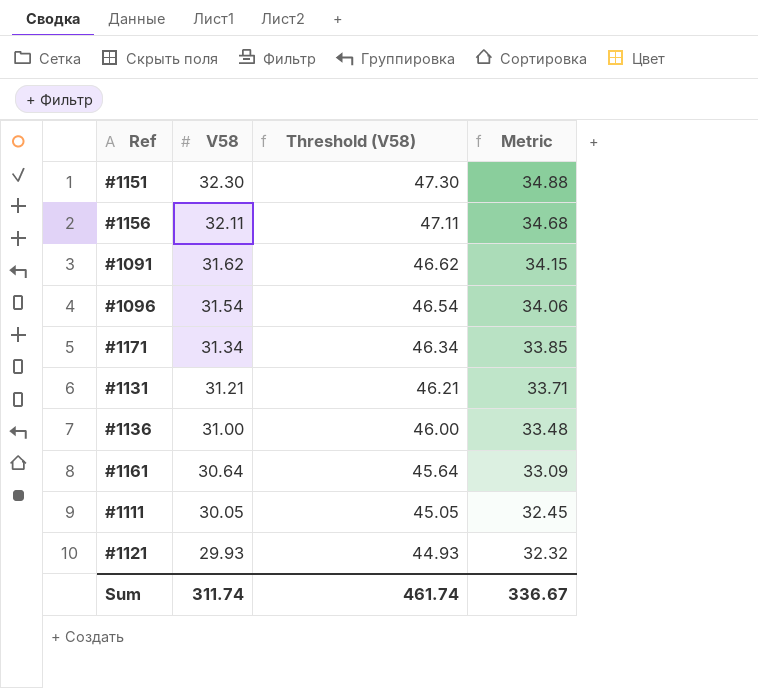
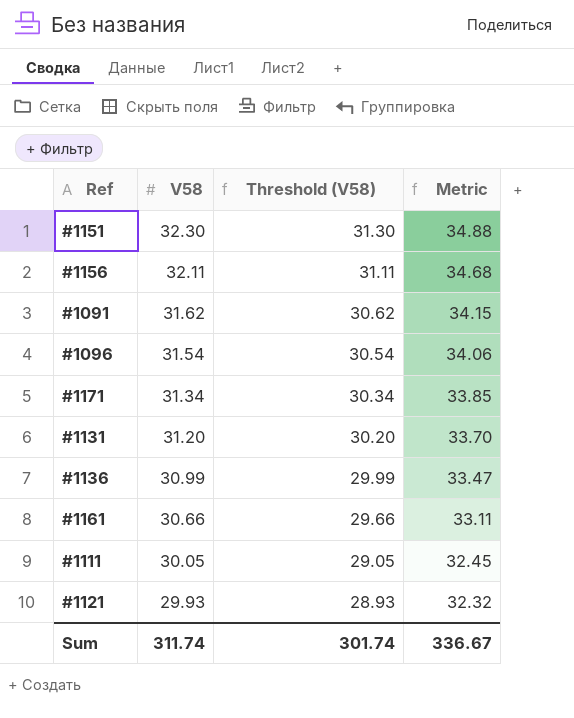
column Threshold (V58) | formula: [V58] + 15 -> [V58] - 1
#1131 | V58: 31.21 -> 31.20
#1131 | Metric: 33.71 -> 33.70
#1136 | V58: 31.00 -> 30.99
#1136 | Metric: 33.48 -> 33.47
#1161 | V58: 30.64 -> 30.66
#1161 | Metric: 33.09 -> 33.11
Sum | Threshold (V58): 461.74 -> 301.74

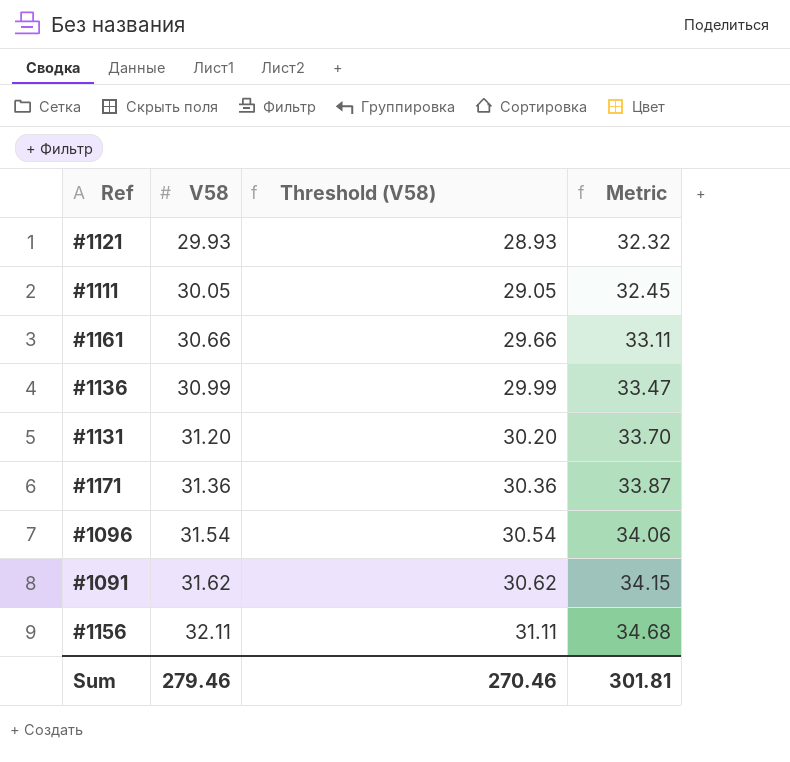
row order: V58 descending -> V58 ascending
row #1151: 32.30 | 31.30 | 34.88 -> none
#1171 | V58: 31.34 -> 31.36
#1171 | Threshold (V58): 30.34 -> 30.36
#1171 | Metric: 33.85 -> 33.87
Sum | V58: 311.74 -> 279.46
Sum | Threshold (V58): 301.74 -> 270.46
Sum | Metric: 336.67 -> 301.81

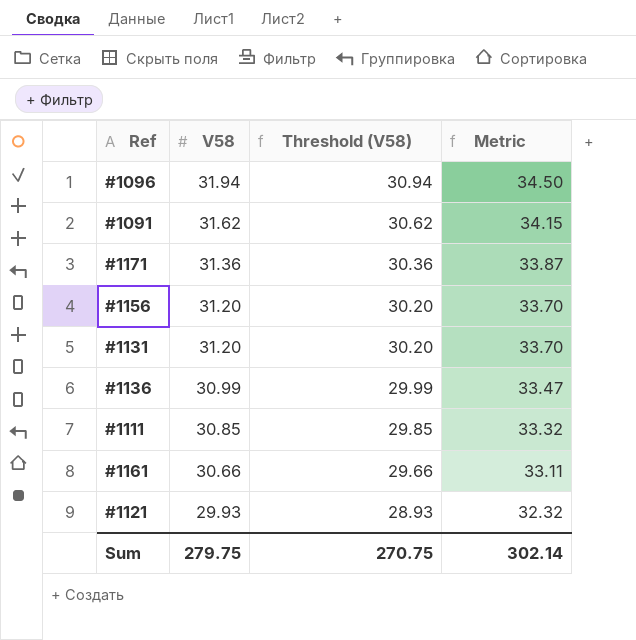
row order: V58 ascending -> V58 descending
#1096 | V58: 31.54 -> 31.94
#1096 | Threshold (V58): 30.54 -> 30.94
#1096 | Metric: 34.06 -> 34.50
#1156 | V58: 32.11 -> 31.20
#1156 | Threshold (V58): 31.11 -> 30.20
#1156 | Metric: 34.68 -> 33.70
#1111 | V58: 30.05 -> 30.85
#1111 | Threshold (V58): 29.05 -> 29.85
#1111 | Metric: 32.45 -> 33.32
Sum | V58: 279.46 -> 279.75
Sum | Threshold (V58): 270.46 -> 270.75
Sum | Metric: 301.81 -> 302.14

